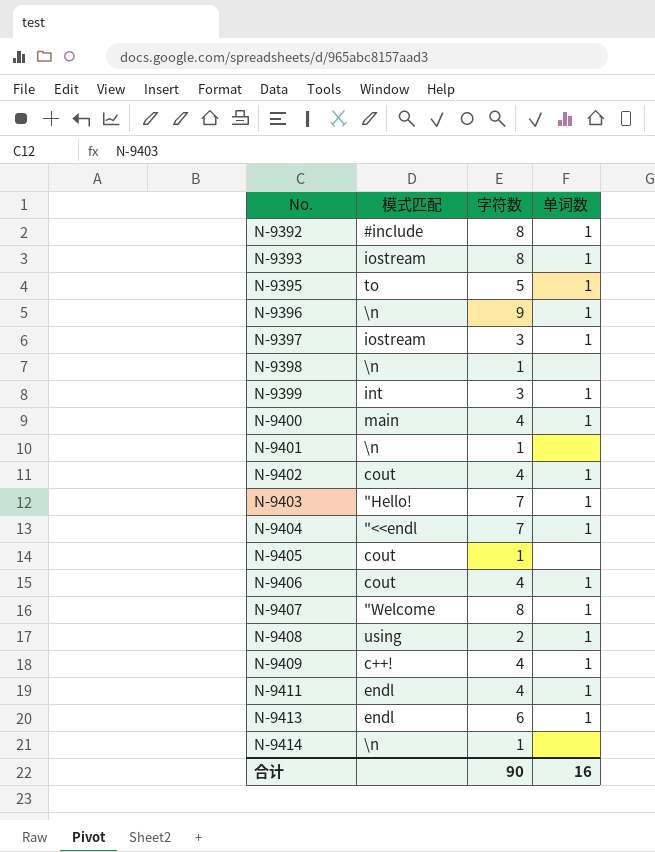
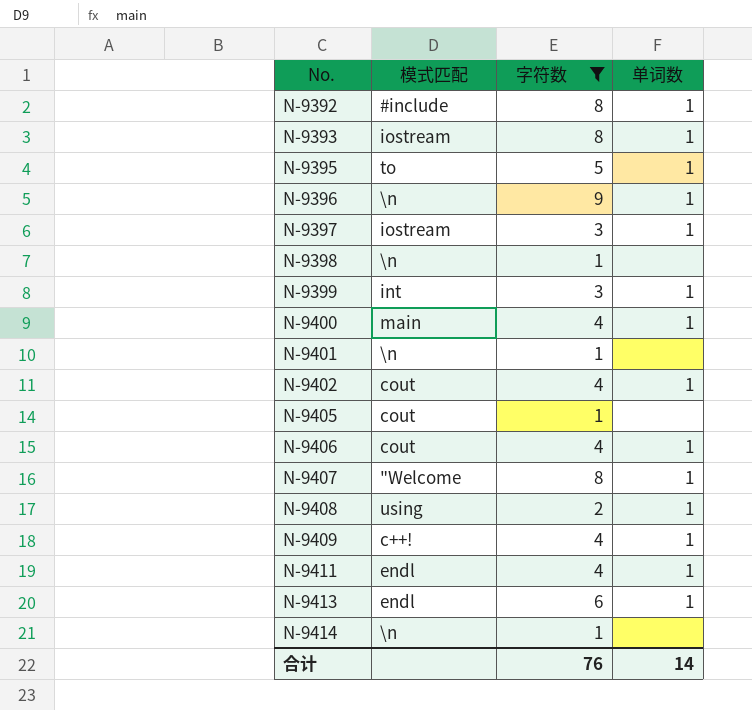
filter: none -> 字符数 != 7
合计 | 字符数: 90 -> 76
合计 | 单词数: 16 -> 14

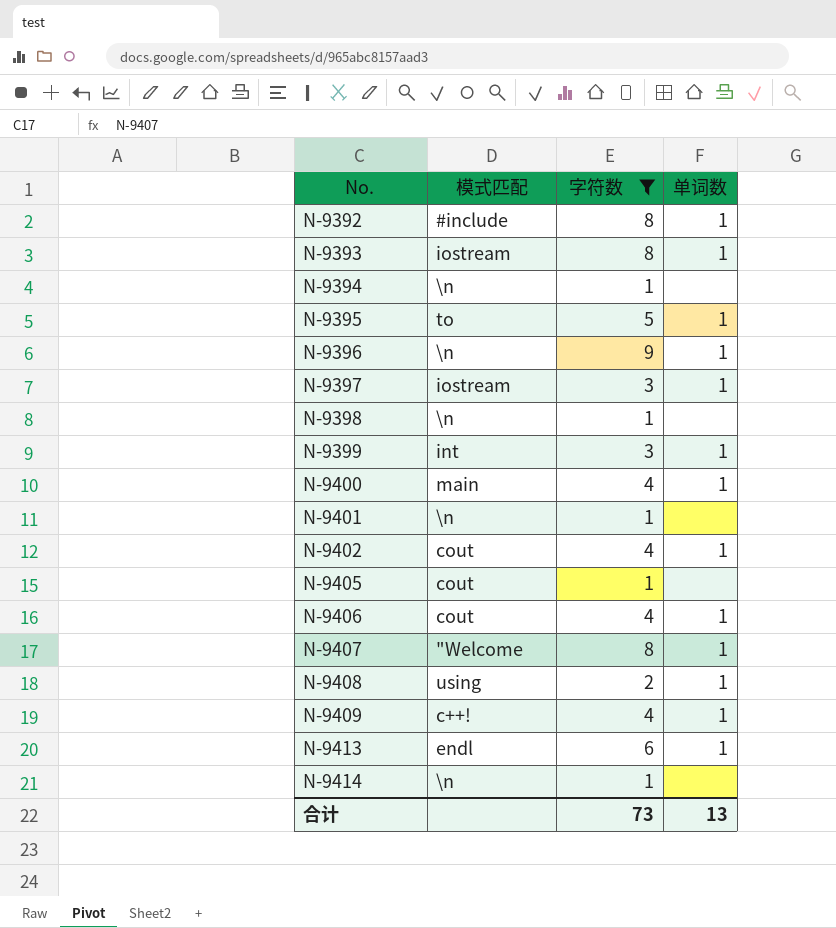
row N-9411: endl | 4 | 1 -> none
row N-9394: none -> \n | 1 | none
合计 | 字符数: 76 -> 73
合计 | 单词数: 14 -> 13

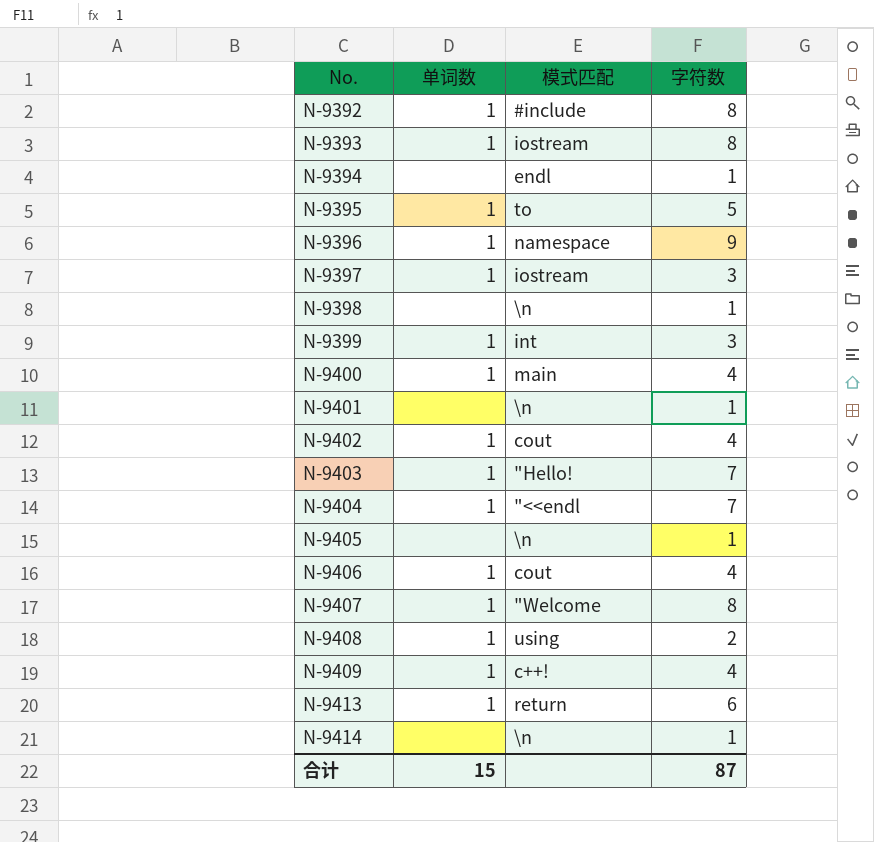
filter: 字符数 != 7 -> none
column 单词数 | position: 4 -> 2
N-9394 | 模式匹配: \n -> endl
N-9396 | 模式匹配: \n -> namespace
N-9405 | 模式匹配: cout -> \n
N-9413 | 模式匹配: endl -> return
合计 | 单词数: 13 -> 15
合计 | 字符数: 73 -> 87

